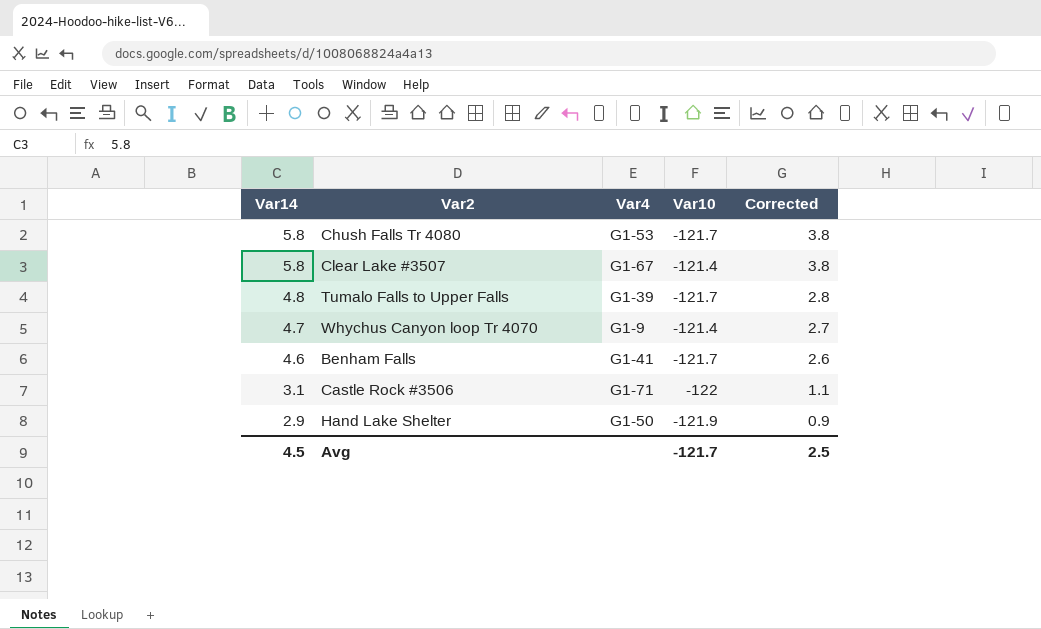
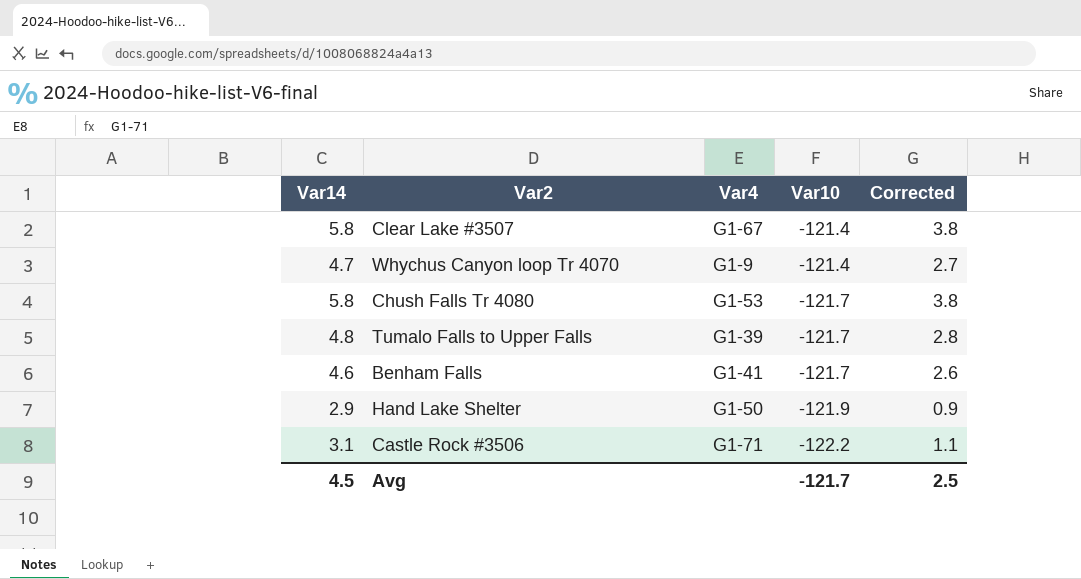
row order: Var14 descending -> Var10 descending
Castle Rock #3506 | Var10: -122 -> -122.2

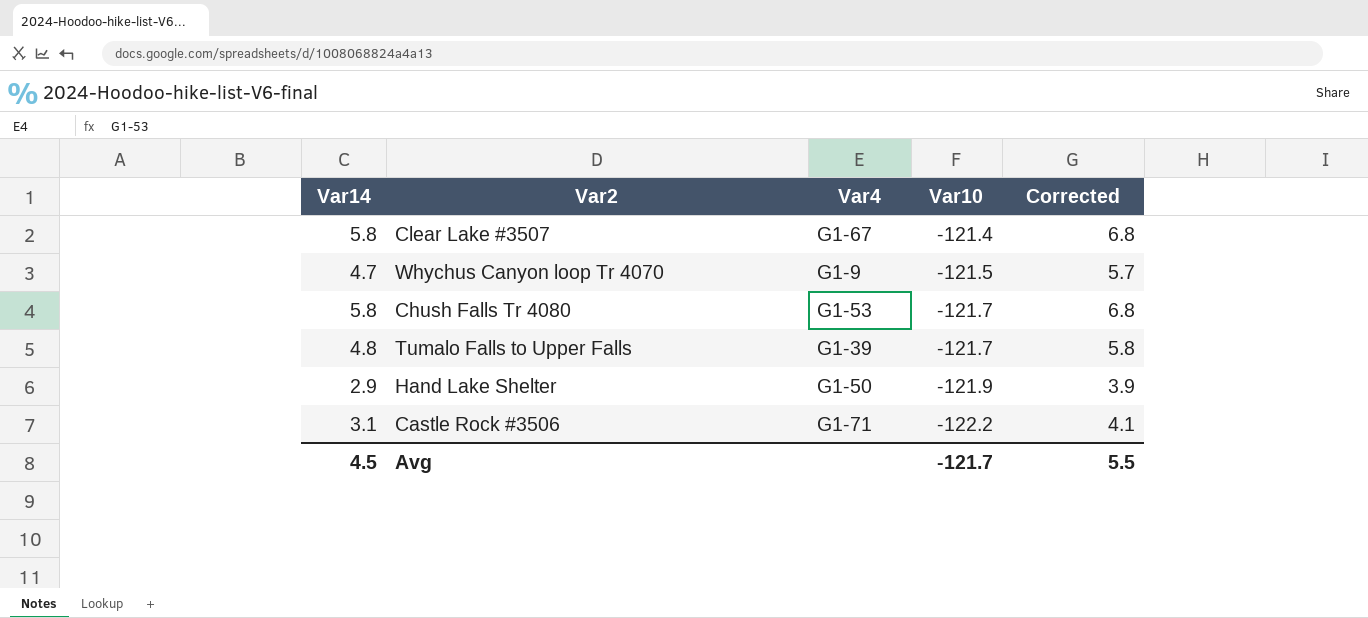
column Corrected | formula: [Var14] - 2 -> [Var14] + 1
row Benham Falls: 4.6 | G1-41 | -121.7 | 2.6 -> none
Whychus Canyon loop Tr 4070 | Var10: -121.4 -> -121.5
Avg | Corrected: 2.5 -> 5.5

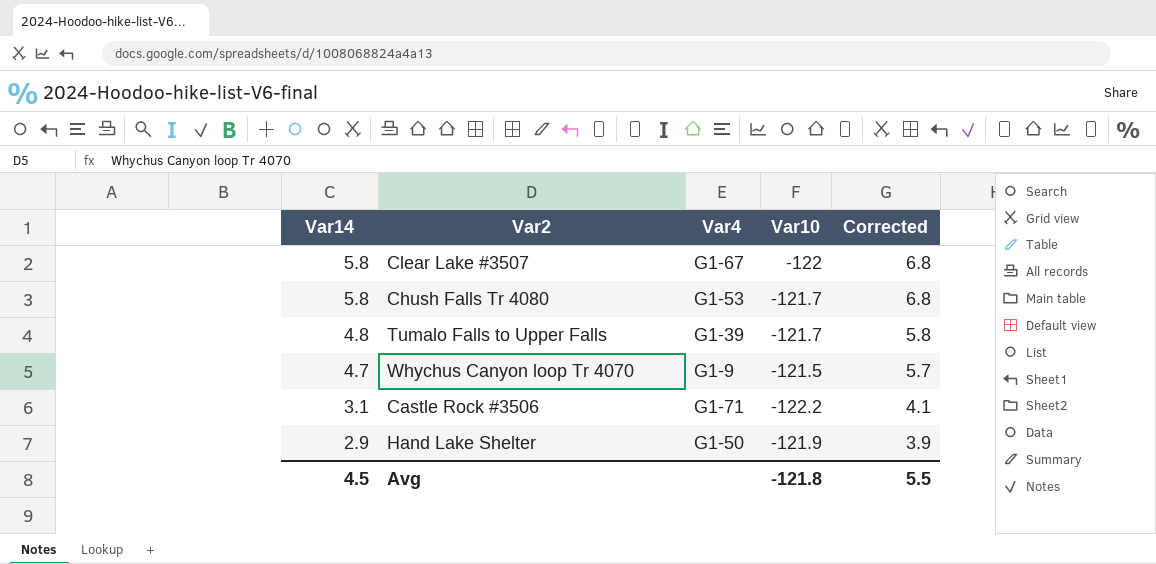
row order: Var10 descending -> Var14 descending
Clear Lake #3507 | Var10: -121.4 -> -122
Avg | Var10: -121.7 -> -121.8

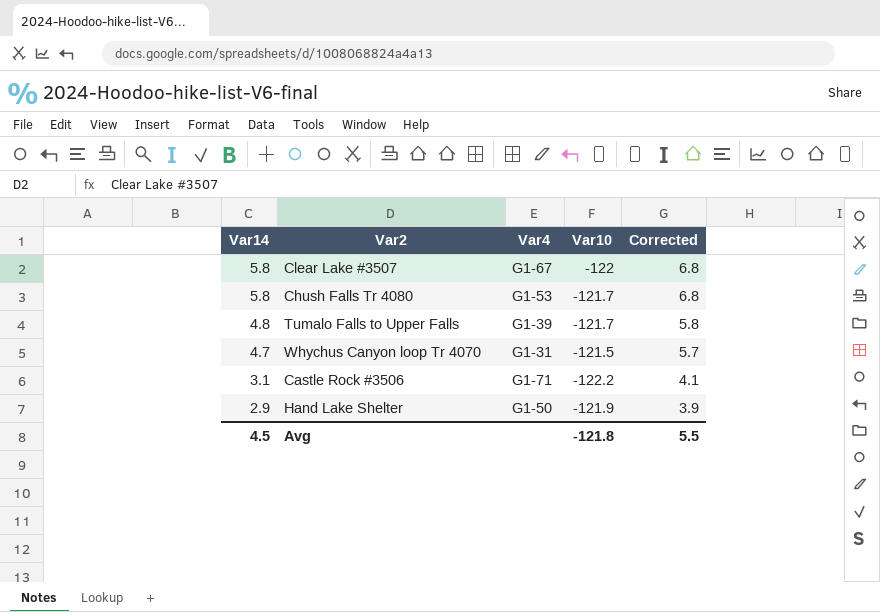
Whychus Canyon loop Tr 4070 | Var4: G1-9 -> G1-31

